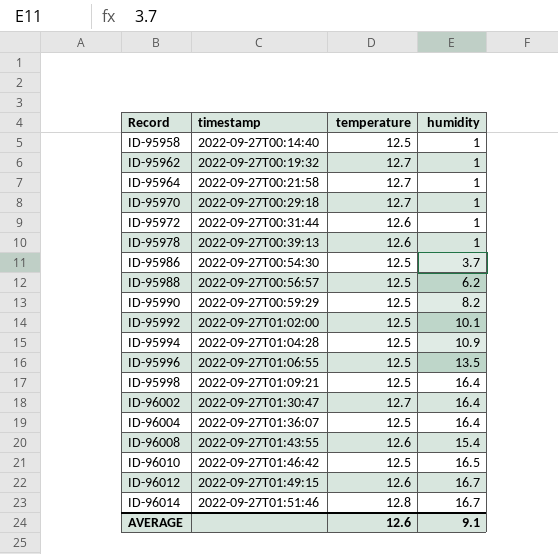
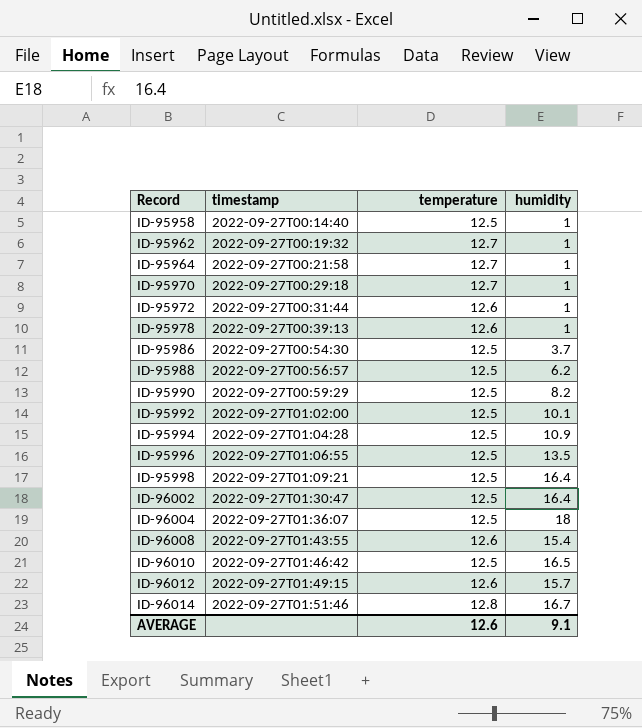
ID-96002 | temperature: 12.7 -> 12.5
ID-96004 | humidity: 16.4 -> 18
ID-96012 | humidity: 16.7 -> 15.7

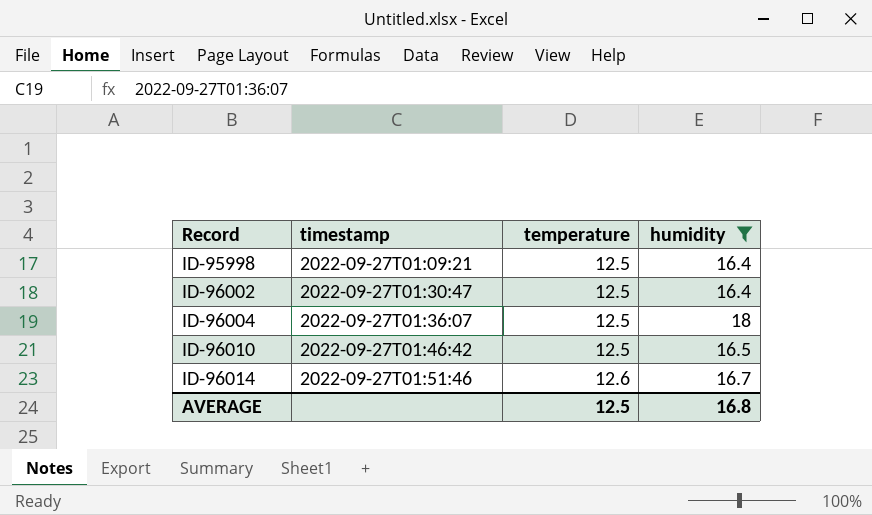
filter: none -> humidity >= 16.4
ID-96014 | temperature: 12.8 -> 12.6
AVERAGE | temperature: 12.6 -> 12.5
AVERAGE | humidity: 9.1 -> 16.8

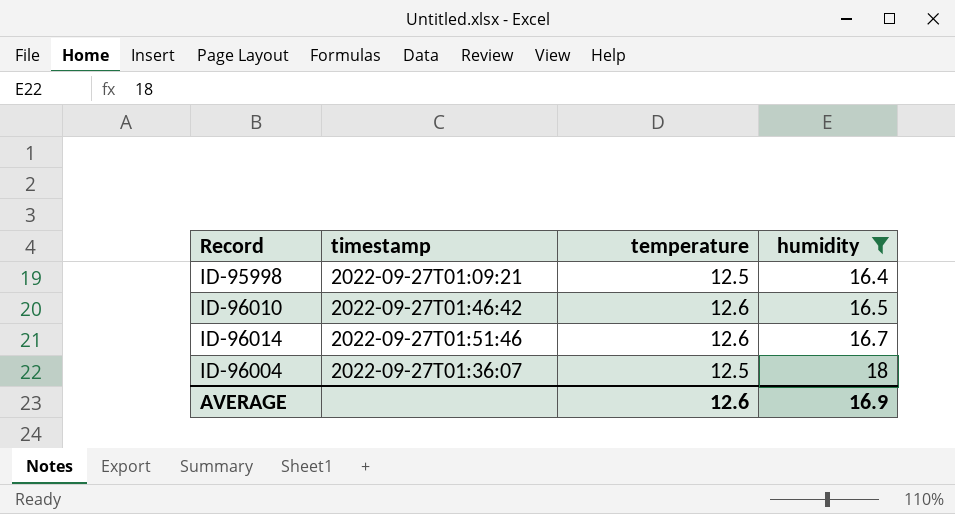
row order: Record ascending -> humidity ascending
row ID-96002: 2022-09-27T01:30:47 | 12.5 | 16.4 -> none
ID-96010 | temperature: 12.5 -> 12.6
AVERAGE | temperature: 12.5 -> 12.6
AVERAGE | humidity: 16.8 -> 16.9

